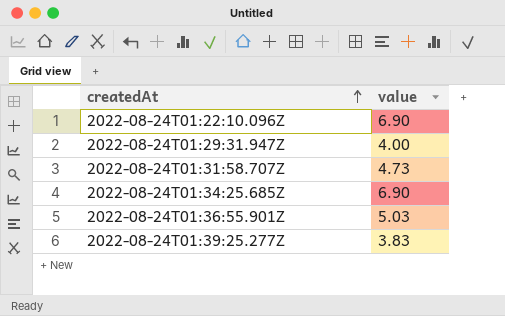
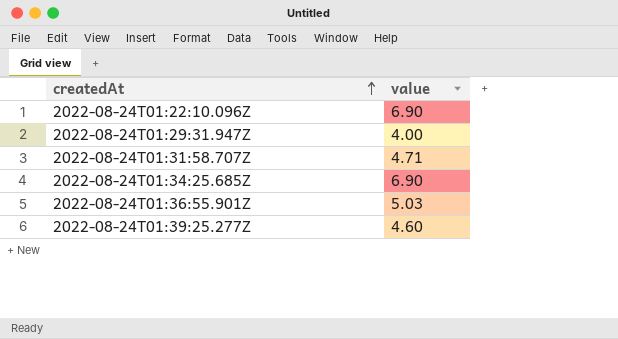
2022-08-24T01:31:58.707Z | value: 4.73 -> 4.71
2022-08-24T01:39:25.277Z | value: 3.83 -> 4.60

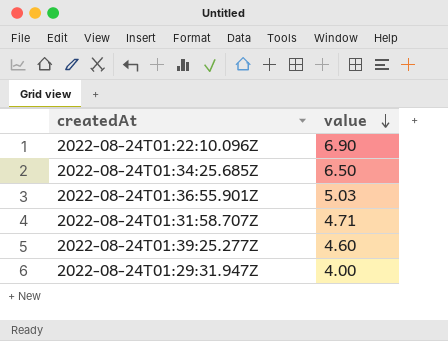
row order: createdAt ascending -> value descending
2022-08-24T01:34:25.685Z | value: 6.90 -> 6.50

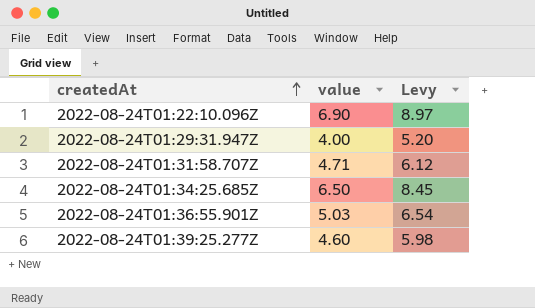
row order: value descending -> createdAt ascending
column Levy | formula: none -> [value] * 1.3

